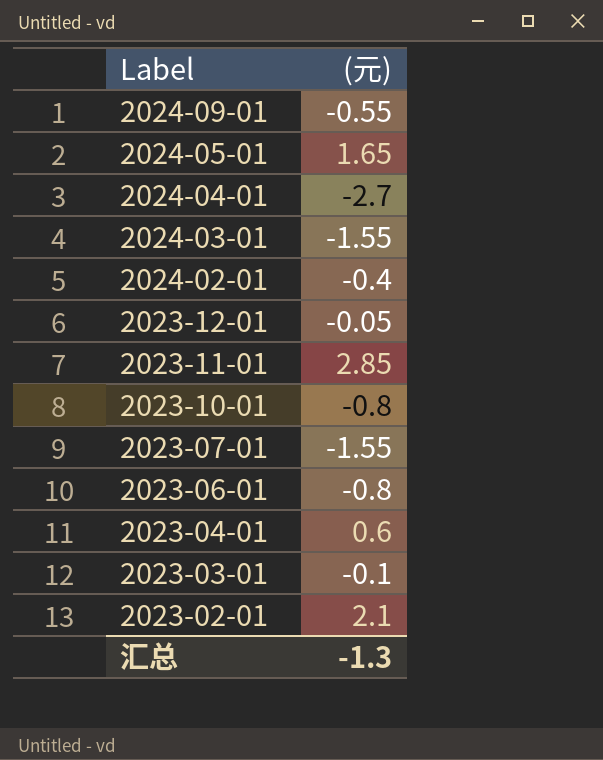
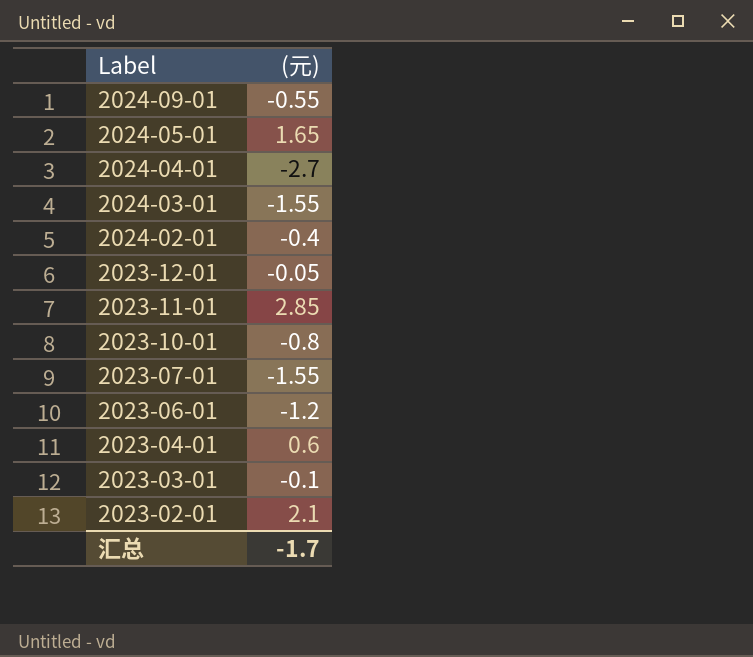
2023-06-01 | (元): -0.8 -> -1.2
汇总 | (元): -1.3 -> -1.7

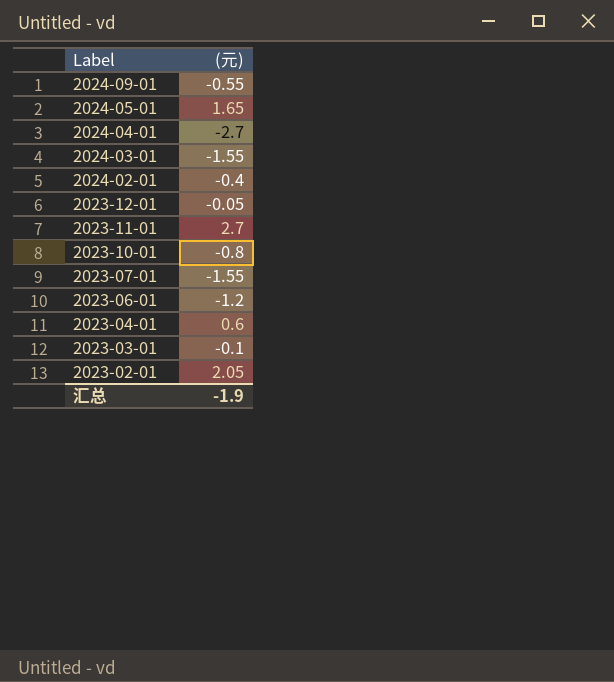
2023-11-01 | (元): 2.85 -> 2.7
2023-02-01 | (元): 2.1 -> 2.05
汇总 | (元): -1.7 -> -1.9

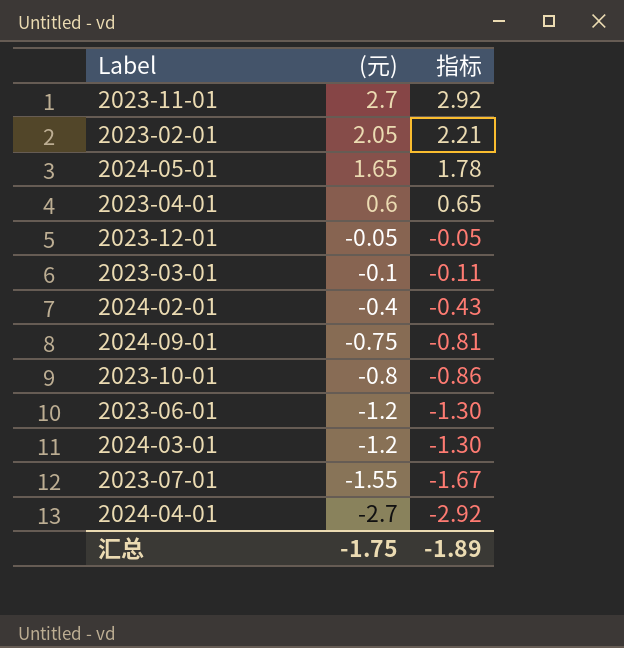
row order: Label descending -> (元) descending
column 指标 | formula: none -> [(元)] * 1.08
2024-09-01 | (元): -0.55 -> -0.75
2024-03-01 | (元): -1.55 -> -1.2
汇总 | (元): -1.9 -> -1.75

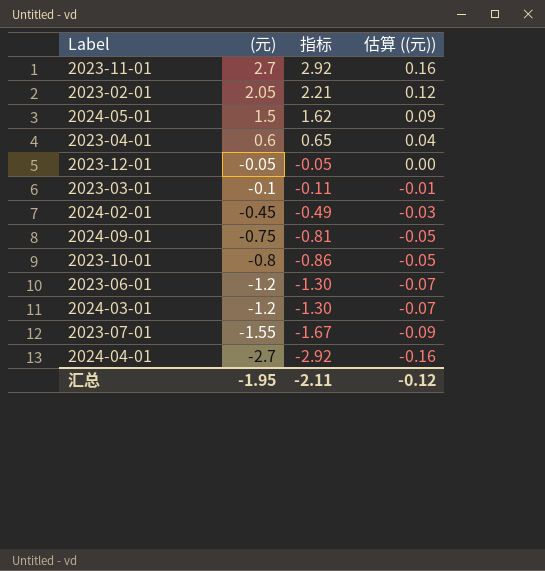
column 估算 ((元)) | formula: none -> [(元)] * 0.06
2024-05-01 | (元): 1.65 -> 1.5
2024-05-01 | 指标: 1.78 -> 1.62
2024-02-01 | (元): -0.4 -> -0.45
2024-02-01 | 指标: -0.43 -> -0.49
汇总 | (元): -1.75 -> -1.95
汇总 | 指标: -1.89 -> -2.11

